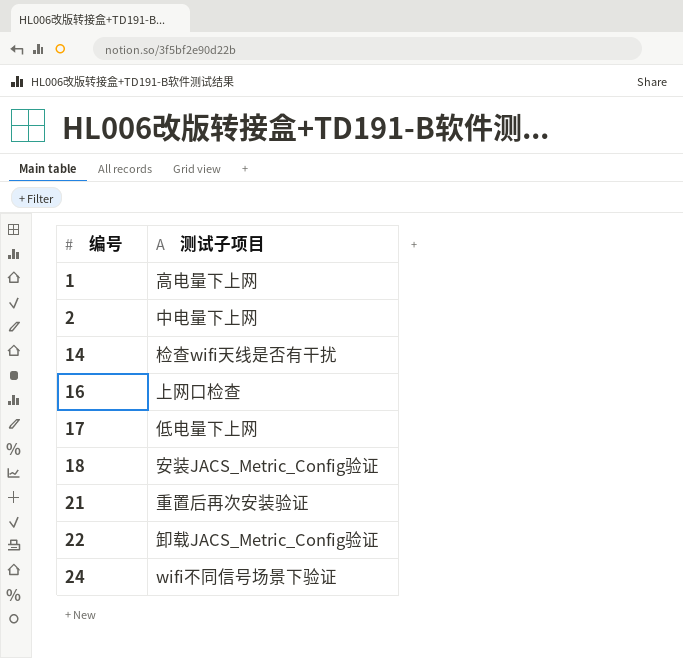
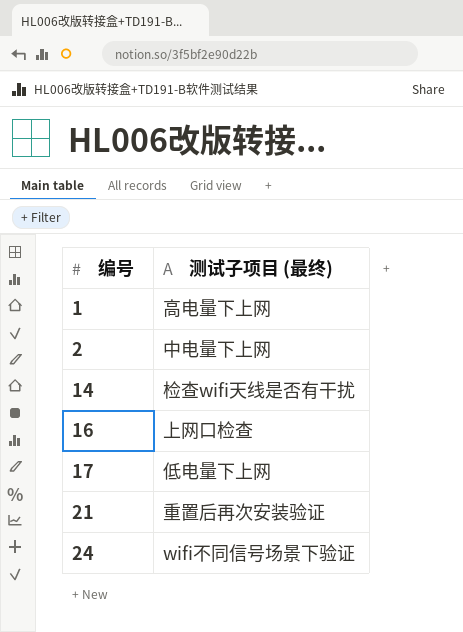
column name: 测试子项目 -> 测试子项目 (最终)
row 18: 安装JACS_Metric_Config验证 -> none
row 22: 卸载JACS_Metric_Config验证 -> none

